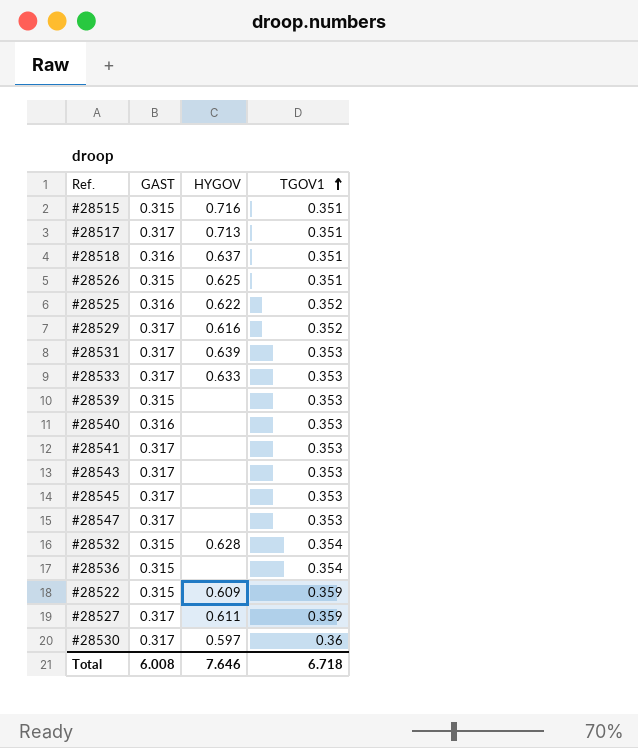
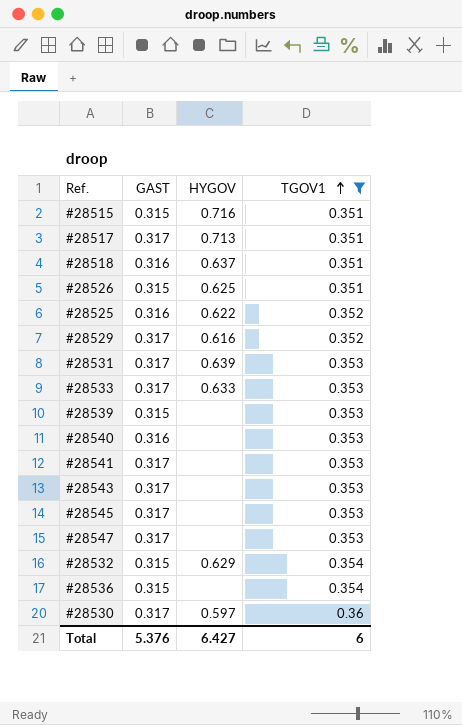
filter: none -> TGOV1 != 0.359
#28532 | HYGOV: 0.628 -> 0.629
Total | GAST: 6.008 -> 5.376
Total | HYGOV: 7.646 -> 6.427
Total | TGOV1: 6.718 -> 6

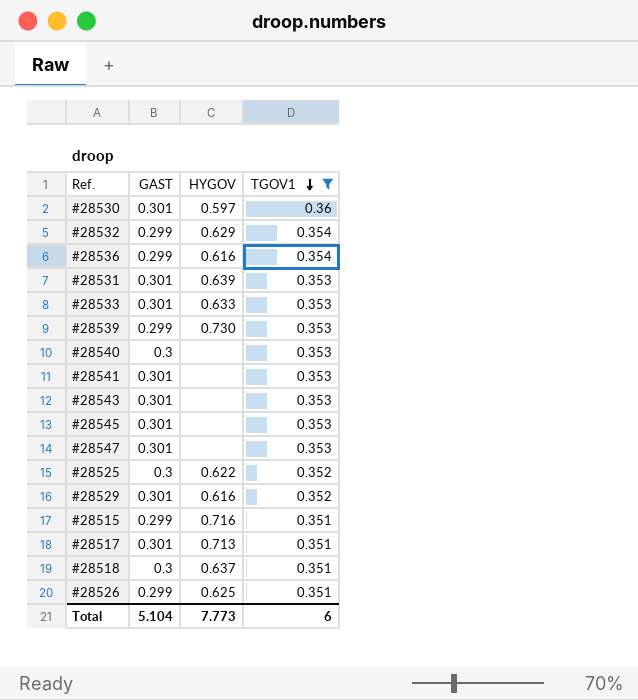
row order: TGOV1 ascending -> TGOV1 descending
#28530 | GAST: 0.317 -> 0.301
#28532 | GAST: 0.315 -> 0.299
#28536 | GAST: 0.315 -> 0.299
#28536 | HYGOV: none -> 0.616
#28531 | GAST: 0.317 -> 0.301
#28533 | GAST: 0.317 -> 0.301
#28539 | GAST: 0.315 -> 0.299
#28539 | HYGOV: none -> 0.730
#28540 | GAST: 0.316 -> 0.3
#28541 | GAST: 0.317 -> 0.301
#28543 | GAST: 0.317 -> 0.301
#28545 | GAST: 0.317 -> 0.301
#28547 | GAST: 0.317 -> 0.301
#28525 | GAST: 0.316 -> 0.3
#28529 | GAST: 0.317 -> 0.301
#28515 | GAST: 0.315 -> 0.299
#28517 | GAST: 0.317 -> 0.301
#28518 | GAST: 0.316 -> 0.3
#28526 | GAST: 0.315 -> 0.299
Total | GAST: 5.376 -> 5.104
Total | HYGOV: 6.427 -> 7.773

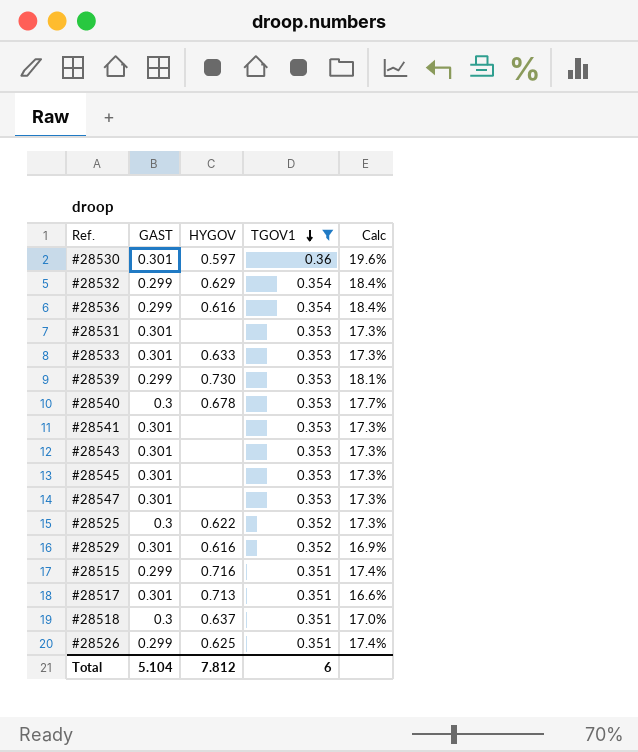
column Calc | formula: none -> ([TGOV1] - [GAST]) / [GAST]
#28531 | HYGOV: 0.639 -> none
#28540 | HYGOV: none -> 0.678
Total | HYGOV: 7.773 -> 7.812

